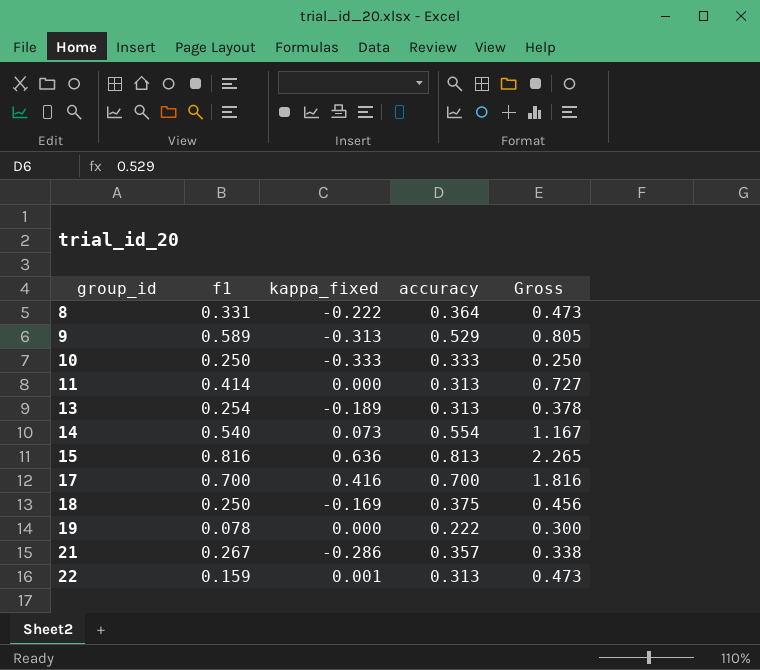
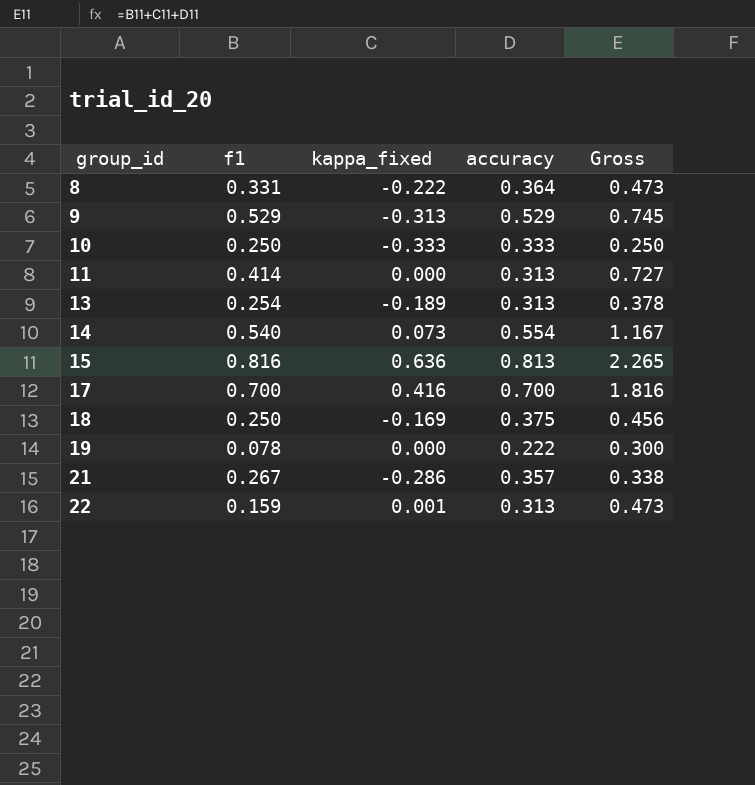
9 | f1: 0.589 -> 0.529
9 | Gross: 0.805 -> 0.745

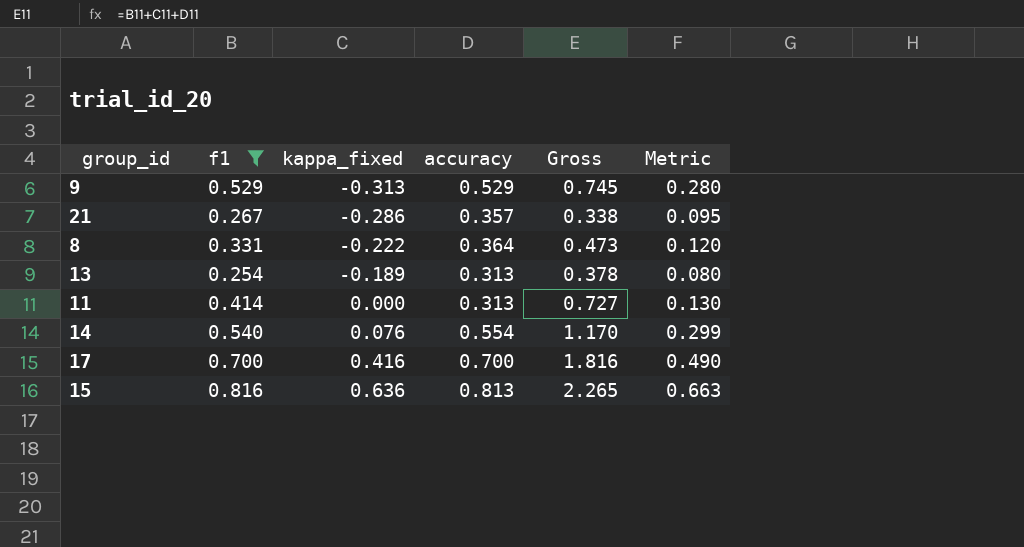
filter: none -> f1 >= 0.254
row order: group_id ascending -> kappa_fixed ascending
column Metric | formula: none -> [f1] * [accuracy]
14 | kappa_fixed: 0.073 -> 0.076
14 | Gross: 1.167 -> 1.170

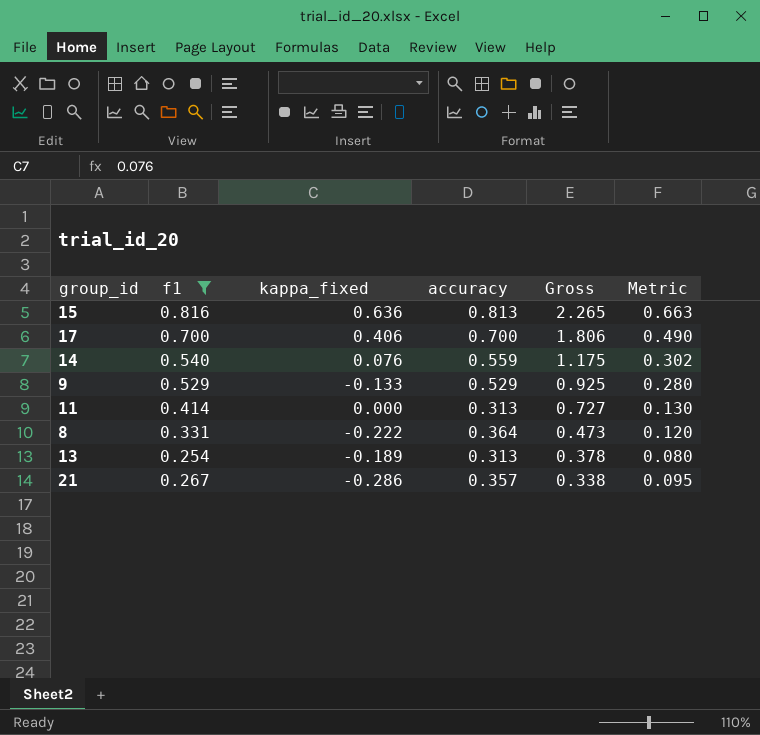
row order: kappa_fixed ascending -> Gross descending
17 | kappa_fixed: 0.416 -> 0.406
17 | Gross: 1.816 -> 1.806
14 | accuracy: 0.554 -> 0.559
14 | Gross: 1.170 -> 1.175
14 | Metric: 0.299 -> 0.302
9 | kappa_fixed: -0.313 -> -0.133
9 | Gross: 0.745 -> 0.925

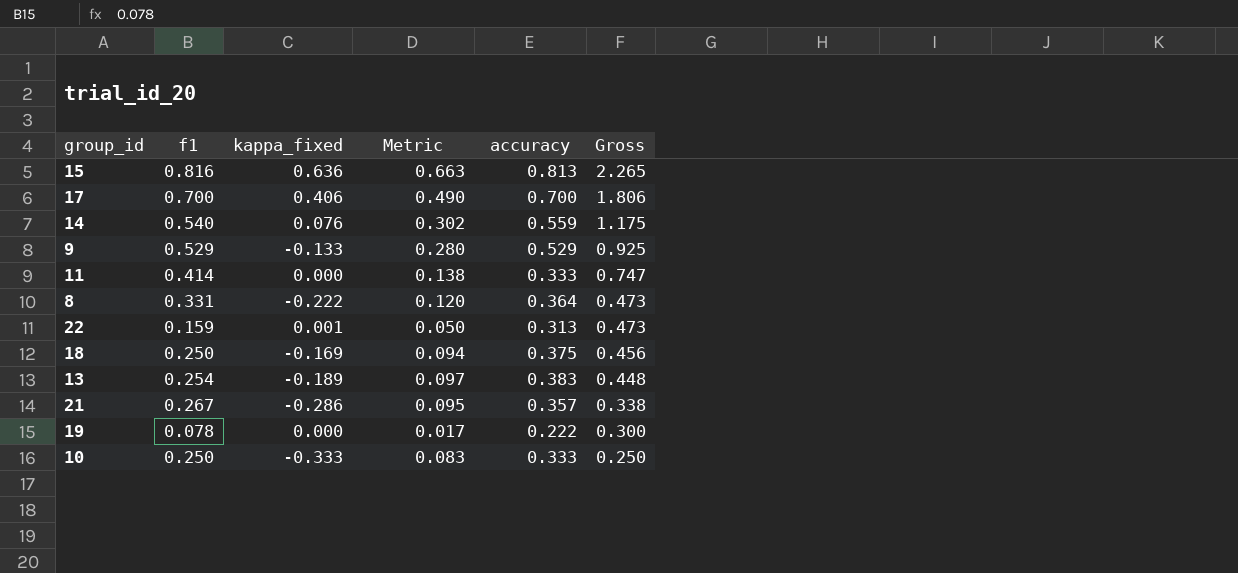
filter: f1 >= 0.254 -> none
column Metric | position: 6 -> 4
11 | Metric: 0.130 -> 0.138
11 | accuracy: 0.313 -> 0.333
11 | Gross: 0.727 -> 0.747
13 | Metric: 0.080 -> 0.097
13 | accuracy: 0.313 -> 0.383
13 | Gross: 0.378 -> 0.448

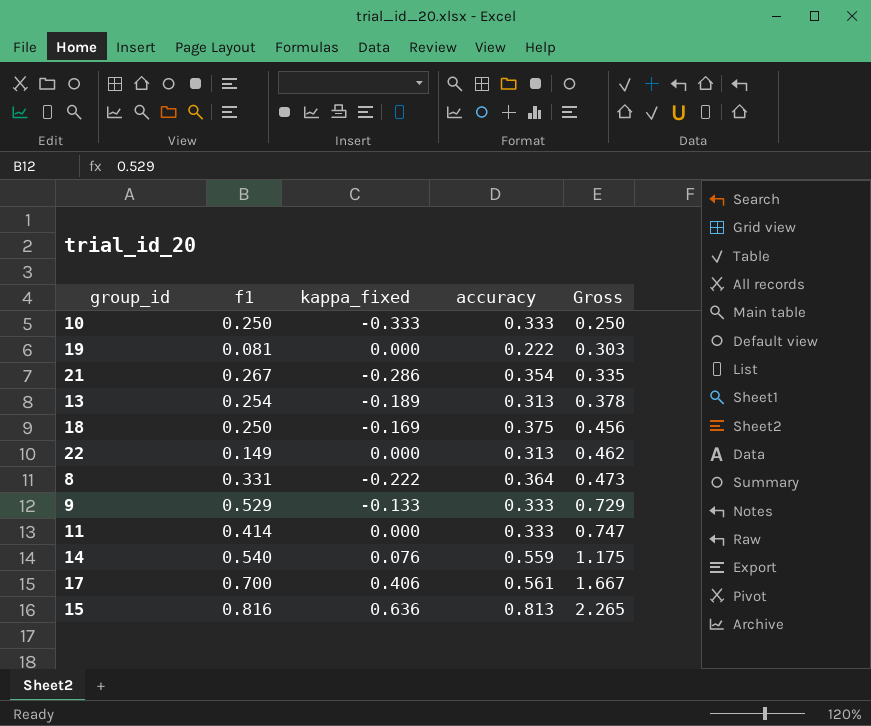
row order: Gross descending -> Gross ascending
column Metric | formula: [f1] * [accuracy] -> none
19 | f1: 0.078 -> 0.081
19 | Gross: 0.300 -> 0.303
21 | accuracy: 0.357 -> 0.354
21 | Gross: 0.338 -> 0.335
13 | accuracy: 0.383 -> 0.313
13 | Gross: 0.448 -> 0.378
22 | f1: 0.159 -> 0.149
22 | kappa_fixed: 0.001 -> 0.000
22 | Gross: 0.473 -> 0.462
9 | accuracy: 0.529 -> 0.333
9 | Gross: 0.925 -> 0.729
17 | accuracy: 0.700 -> 0.561
17 | Gross: 1.806 -> 1.667

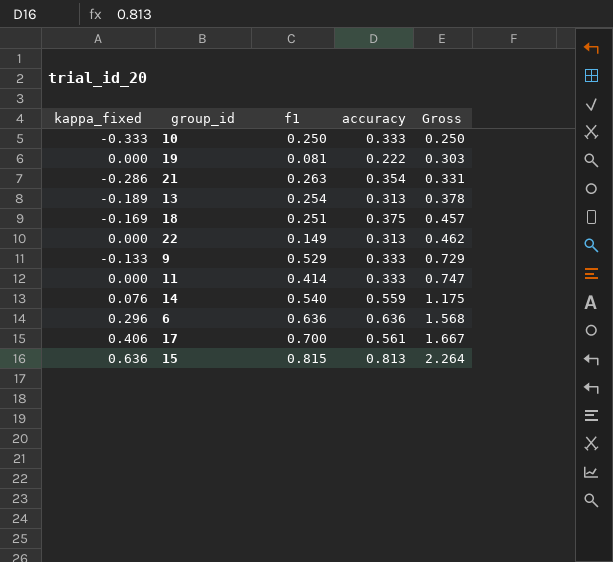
column kappa_fixed | position: 3 -> 1
row 8: 0.331 | -0.222 | 0.364 | 0.473 -> none
21 | f1: 0.267 -> 0.263
21 | Gross: 0.335 -> 0.331
18 | f1: 0.250 -> 0.251
18 | Gross: 0.456 -> 0.457
row 6: none -> 0.296 | 0.636 | 0.636 | 1.568
15 | f1: 0.816 -> 0.815
15 | Gross: 2.265 -> 2.264

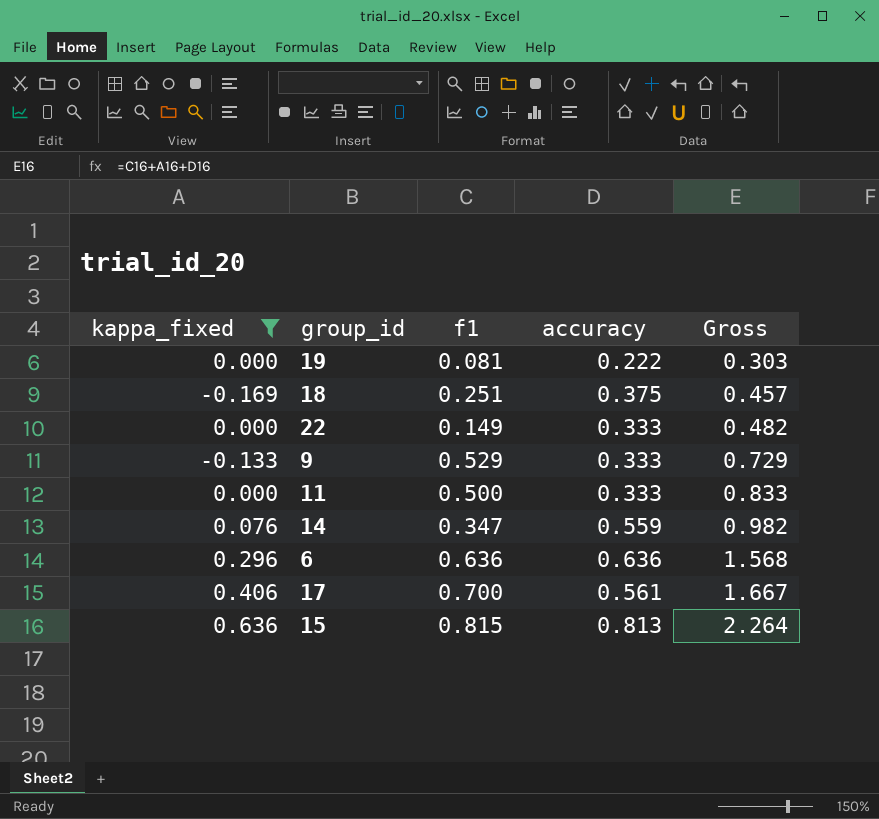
filter: none -> kappa_fixed >= -0.169
22 | accuracy: 0.313 -> 0.333
22 | Gross: 0.462 -> 0.482
11 | f1: 0.414 -> 0.500
11 | Gross: 0.747 -> 0.833
14 | f1: 0.540 -> 0.347
14 | Gross: 1.175 -> 0.982

